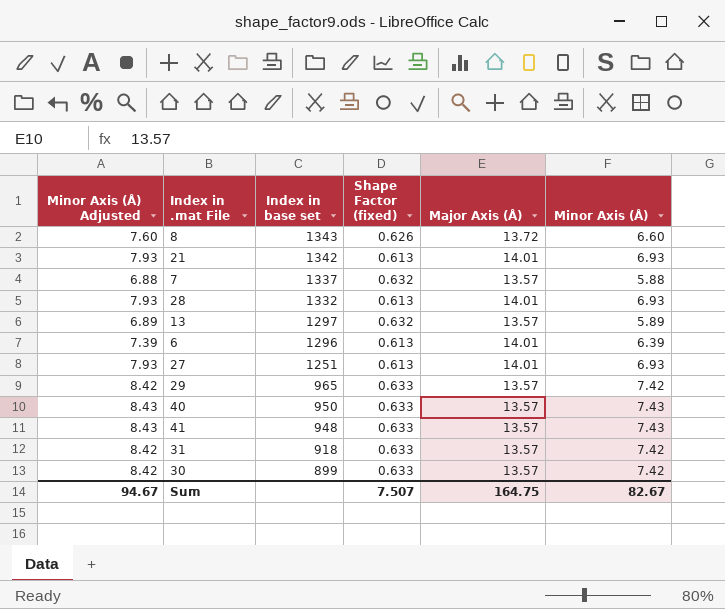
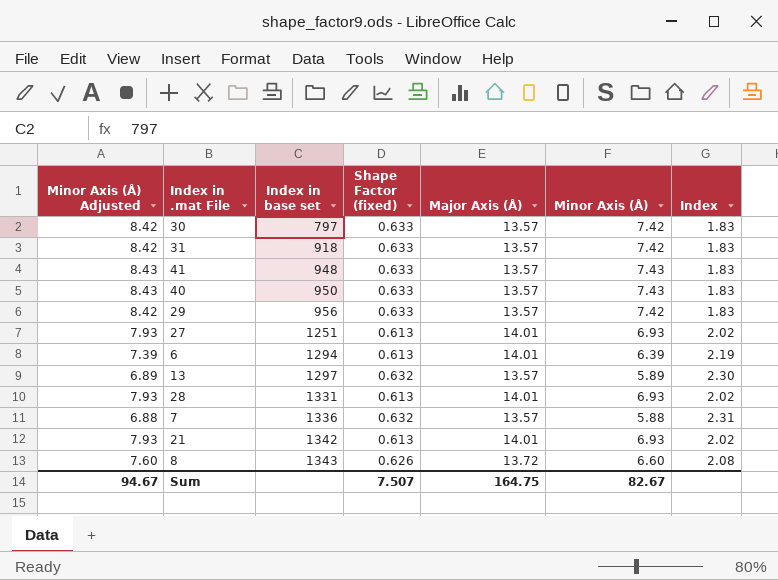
row order: Index in base set descending -> Index in base set ascending
column Index | formula: none -> [Major Axis (Å)] / [Minor Axis (Å)]
30 | Index in base set: 899 -> 797
29 | Index in base set: 965 -> 956
6 | Index in base set: 1296 -> 1294
28 | Index in base set: 1332 -> 1331
7 | Index in base set: 1337 -> 1336

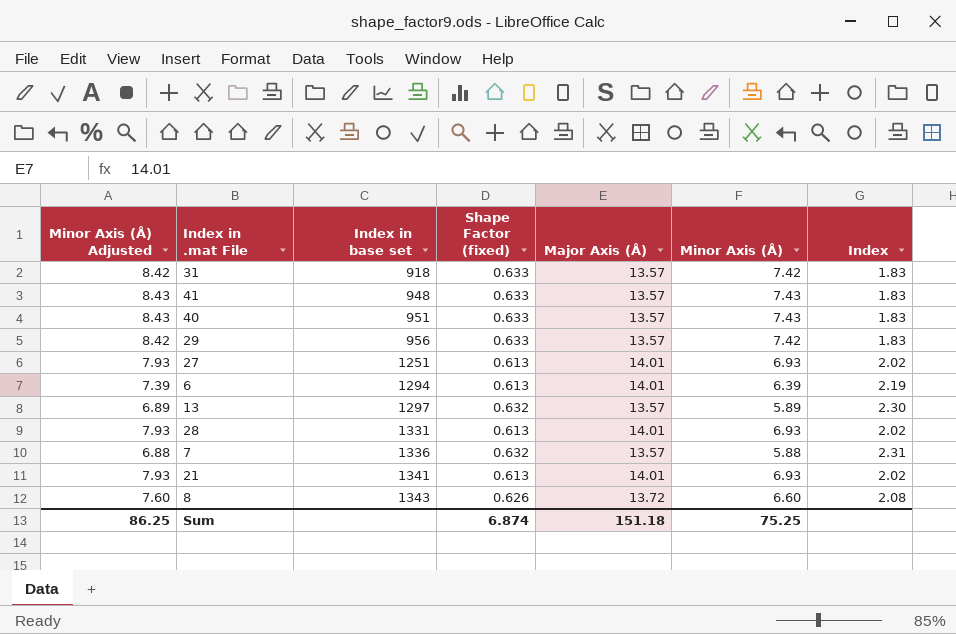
row 30: 8.42 | 797 | 0.633 | 13.57 | 7.42 | 1.83 -> none
40 | Index in base set: 950 -> 951
21 | Index in base set: 1342 -> 1341
Sum | Minor Axis (Å) Adjusted: 94.67 -> 86.25
Sum | Shape Factor (fixed): 7.507 -> 6.874
Sum | Major Axis (Å): 164.75 -> 151.18
Sum | Minor Axis (Å): 82.67 -> 75.25

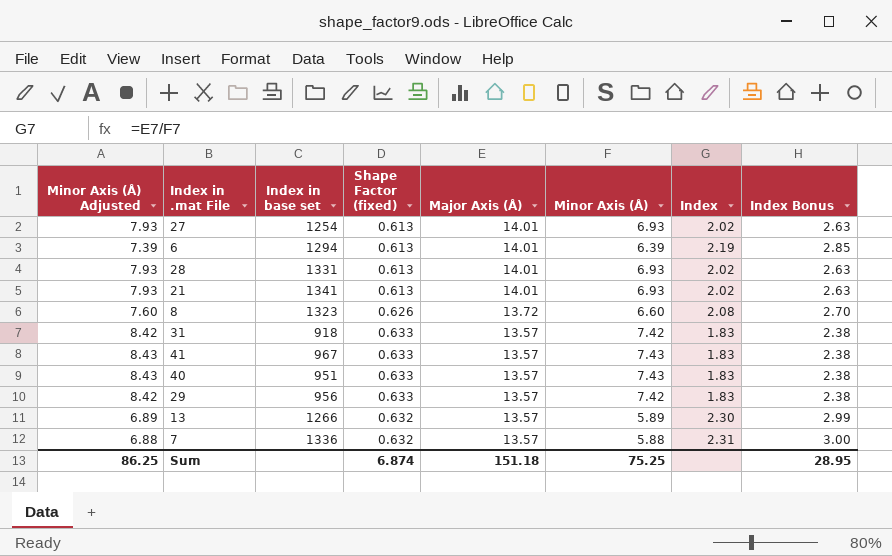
row order: Index in base set ascending -> Major Axis (Å) descending
column Index Bonus | formula: none -> [Index] * 1.3
27 | Index in base set: 1251 -> 1254
8 | Index in base set: 1343 -> 1323
41 | Index in base set: 948 -> 967
13 | Index in base set: 1297 -> 1266

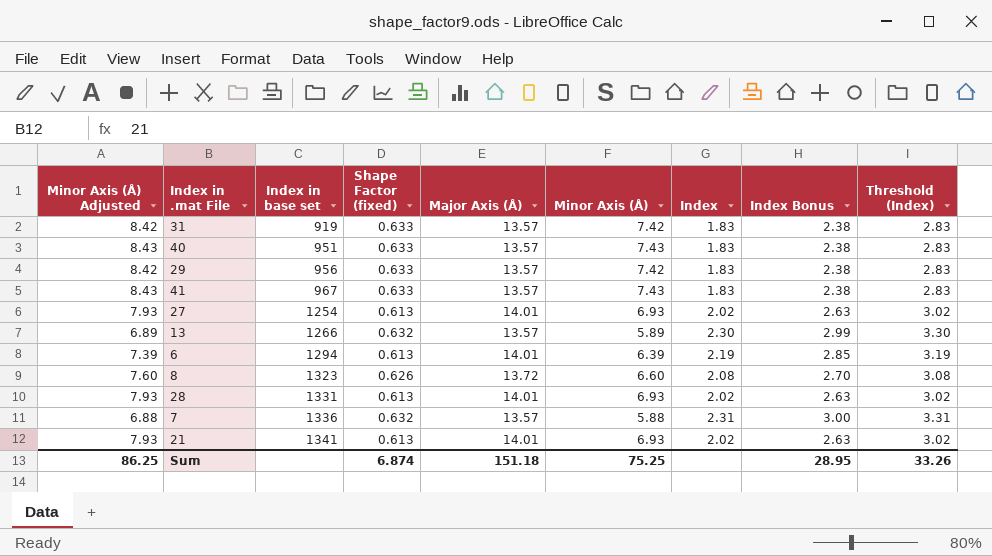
row order: Major Axis (Å) descending -> Index in base set ascending
column Threshold (Index) | formula: none -> [Index] + 1
31 | Index in base set: 918 -> 919

